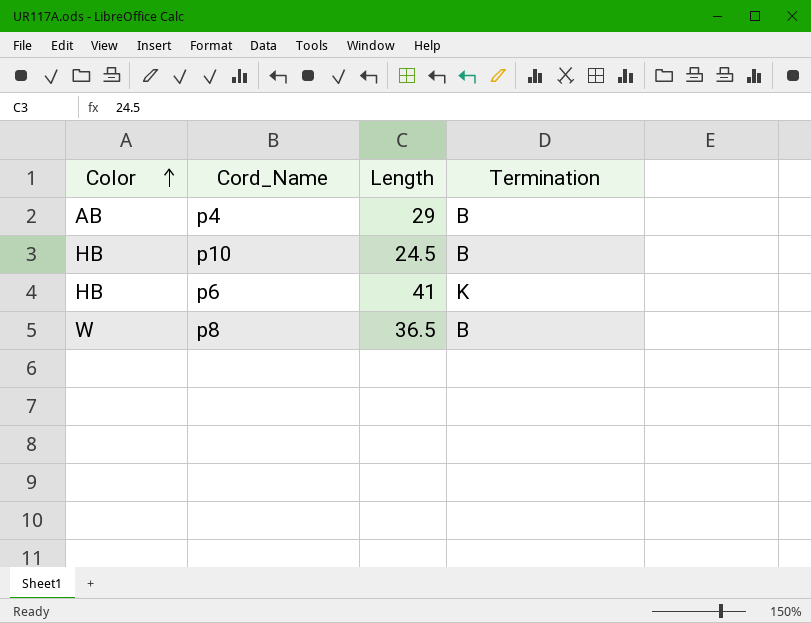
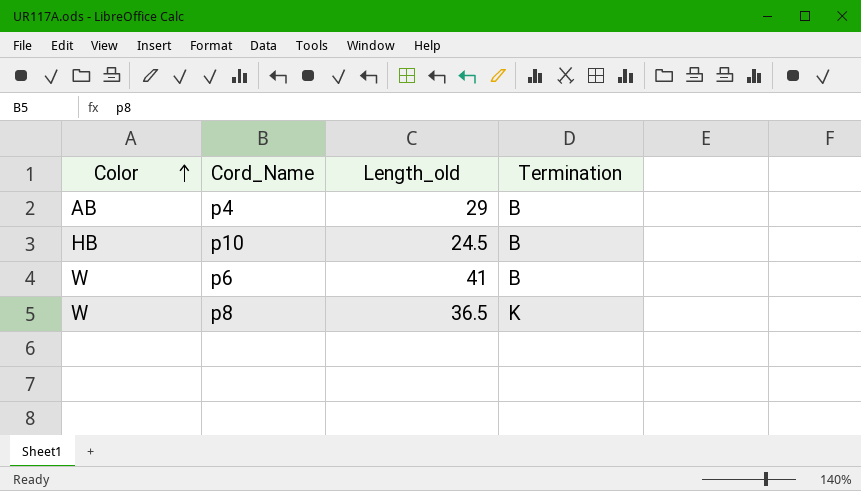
column name: Length -> Length_old
p6 | Color: HB -> W
p6 | Termination: K -> B
p8 | Termination: B -> K

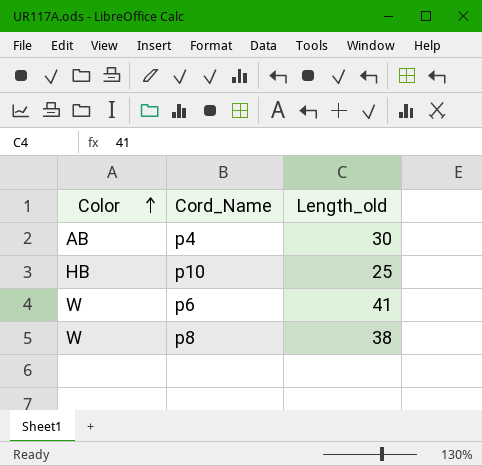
column Termination | position: 4 -> none
p4 | Length_old: 29 -> 30
p10 | Length_old: 24.5 -> 25
p8 | Length_old: 36.5 -> 38

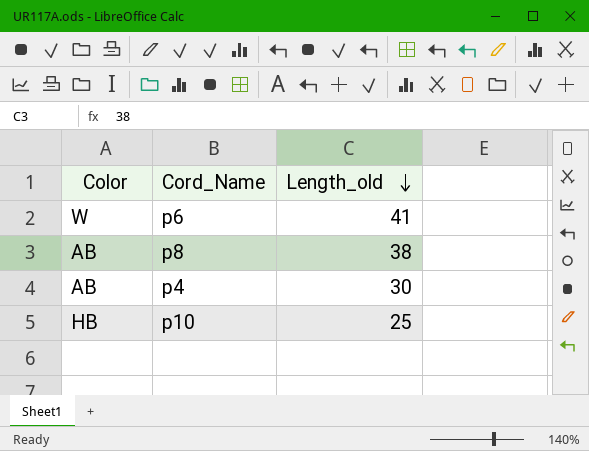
row order: Color ascending -> Length_old descending
p8 | Color: W -> AB

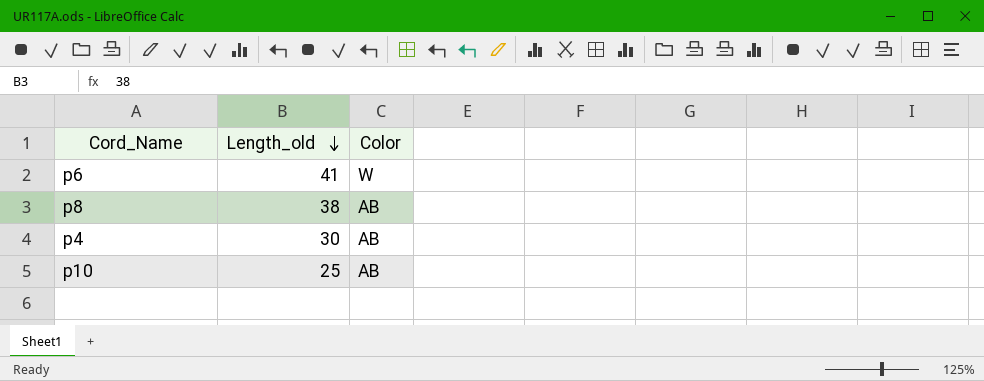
column Color | position: 1 -> 3
p10 | Color: HB -> AB

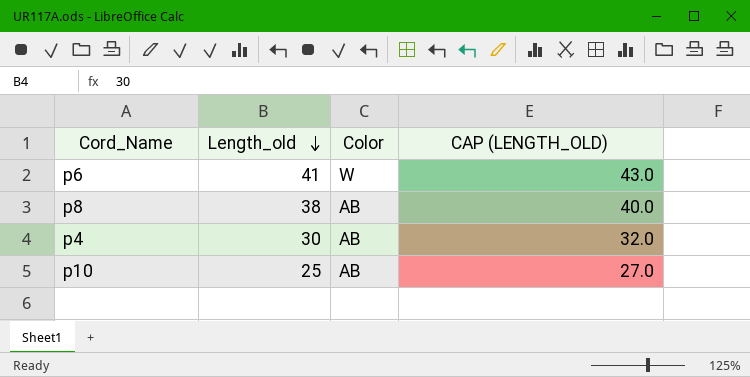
column CAP (LENGTH_OLD) | formula: none -> [Length_old] + 2

